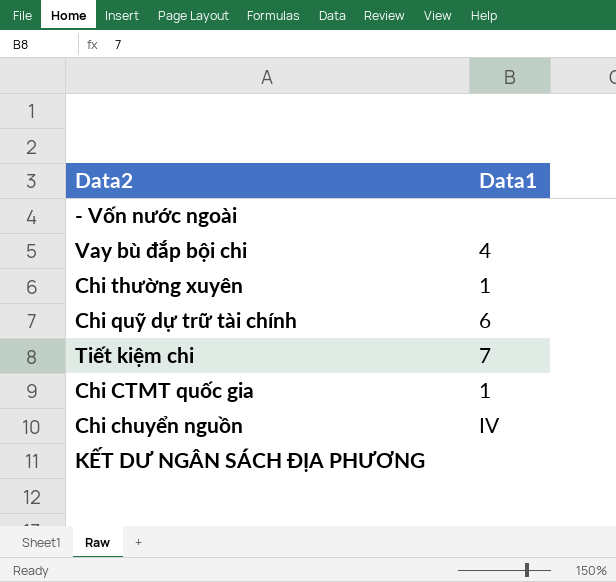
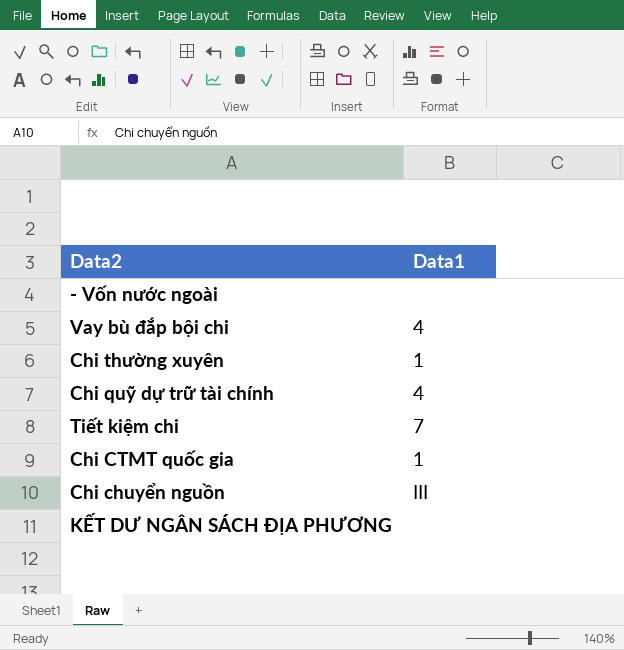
Chi quỹ dự trữ tài chính | Data1: 6 -> 4
Chi chuyển nguồn | Data1: IV -> III

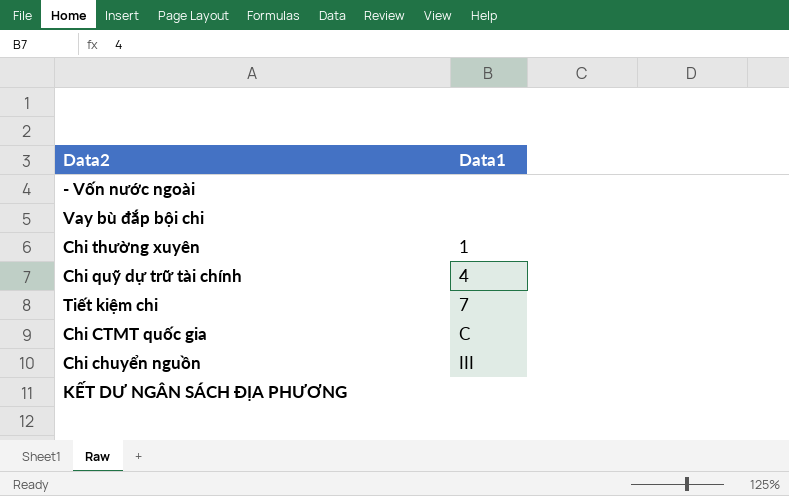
Vay bù đắp bội chi | Data1: 4 -> none
Chi CTMT quốc gia | Data1: 1 -> C

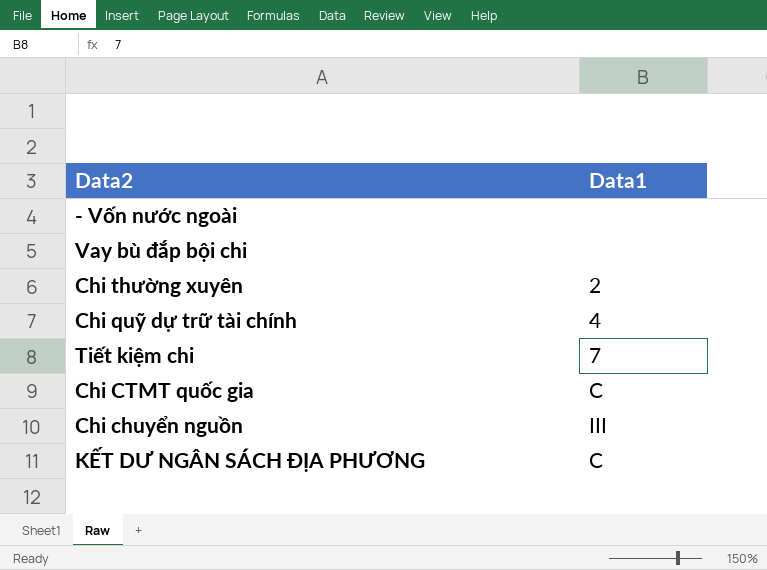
Chi thường xuyên | Data1: 1 -> 2
KẾT DƯ NGÂN SÁCH ĐỊA PHƯƠNG | Data1: none -> C

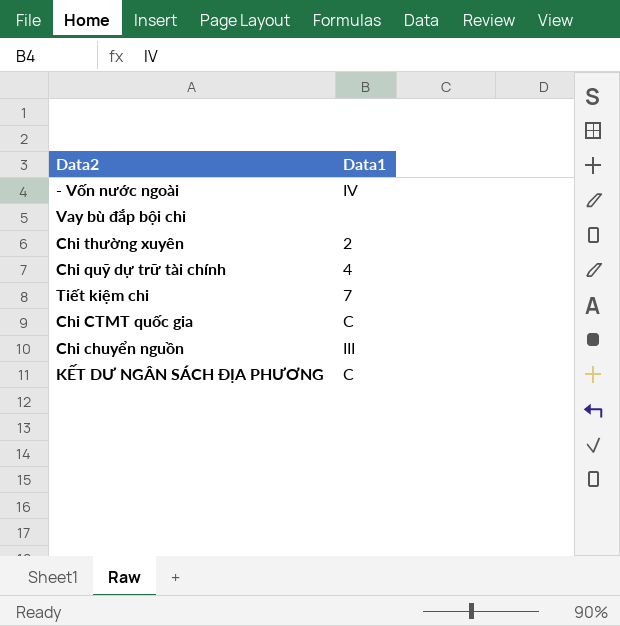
- Vốn nước ngoài | Data1: none -> IV

